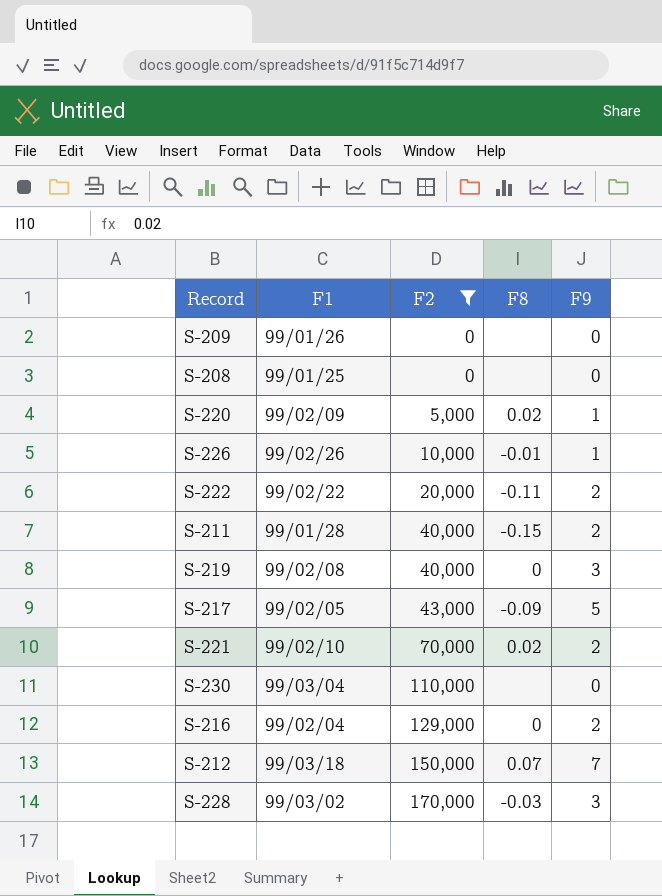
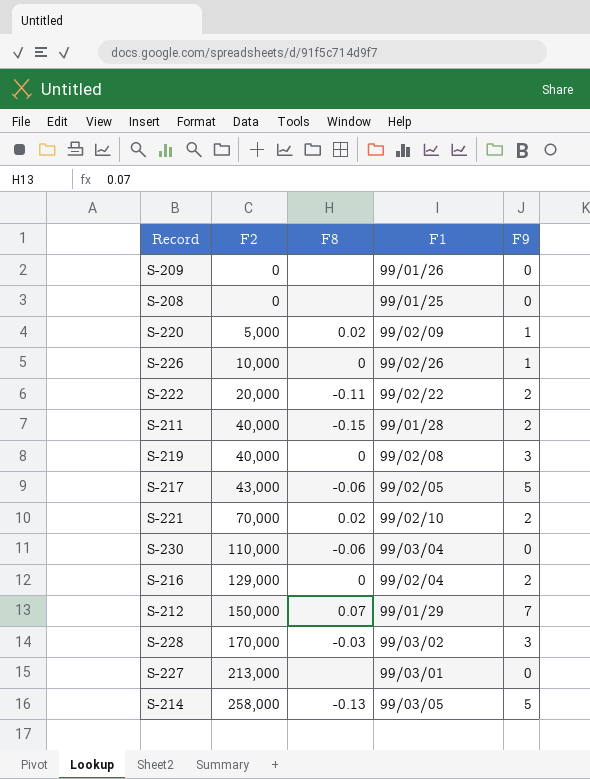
filter: F2 <= 170,000 -> none
column F1 | position: 2 -> 4
S-226 | F8: -0.01 -> 0
S-217 | F8: -0.09 -> -0.06
S-230 | F8: none -> -0.06
S-212 | F1: 99/03/18 -> 99/01/29

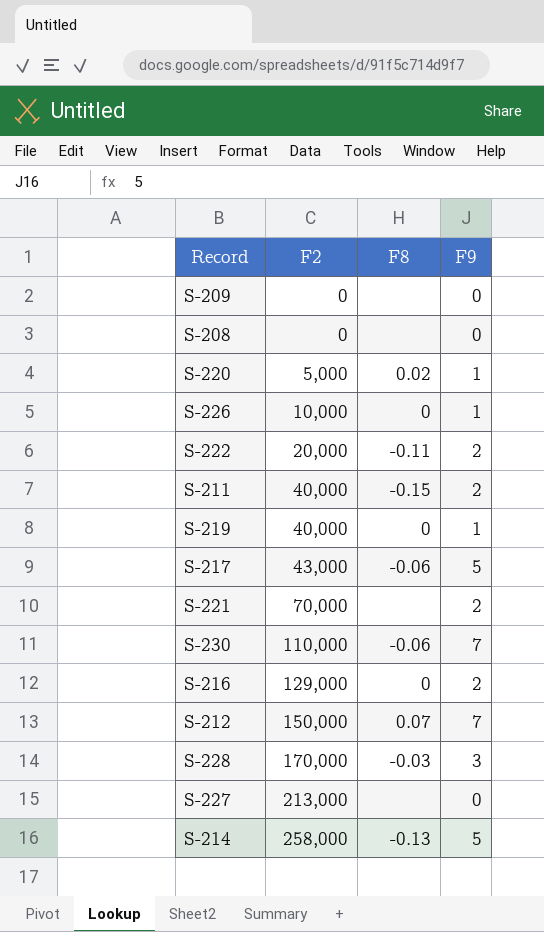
column F1 | position: 4 -> none
S-219 | F9: 3 -> 1
S-221 | F8: 0.02 -> none
S-230 | F9: 0 -> 7

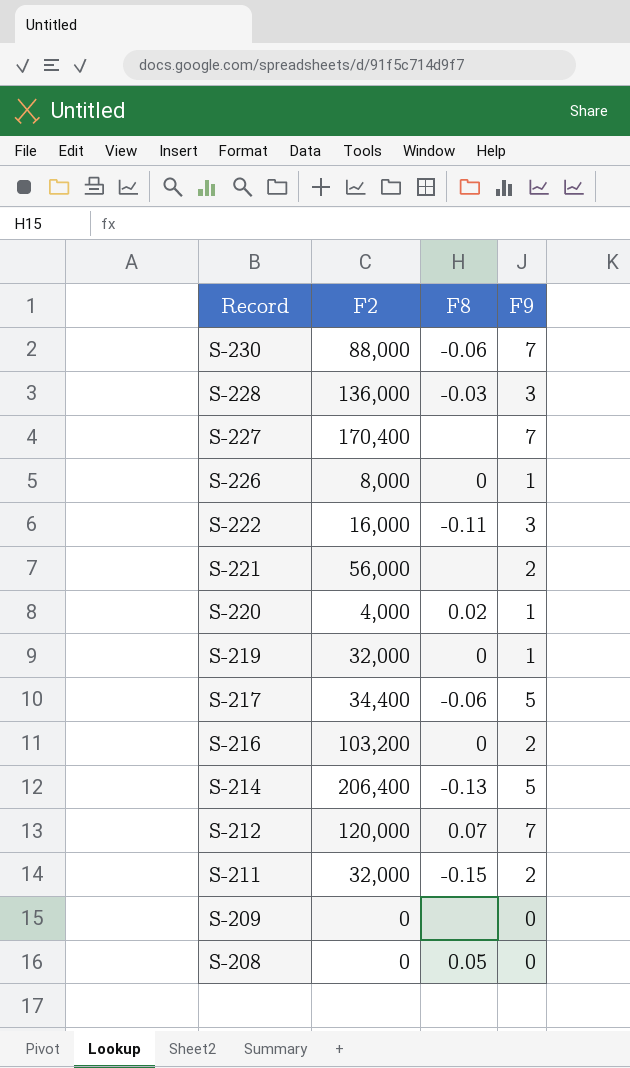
row order: F2 ascending -> Record descending
S-230 | F2: 110,000 -> 88,000
S-228 | F2: 170,000 -> 136,000
S-227 | F2: 213,000 -> 170,400
S-227 | F9: 0 -> 7
S-226 | F2: 10,000 -> 8,000
S-222 | F2: 20,000 -> 16,000
S-222 | F9: 2 -> 3
S-221 | F2: 70,000 -> 56,000
S-220 | F2: 5,000 -> 4,000
S-219 | F2: 40,000 -> 32,000
S-217 | F2: 43,000 -> 34,400
S-216 | F2: 129,000 -> 103,200
S-214 | F2: 258,000 -> 206,400
S-212 | F2: 150,000 -> 120,000
S-211 | F2: 40,000 -> 32,000
S-208 | F8: none -> 0.05

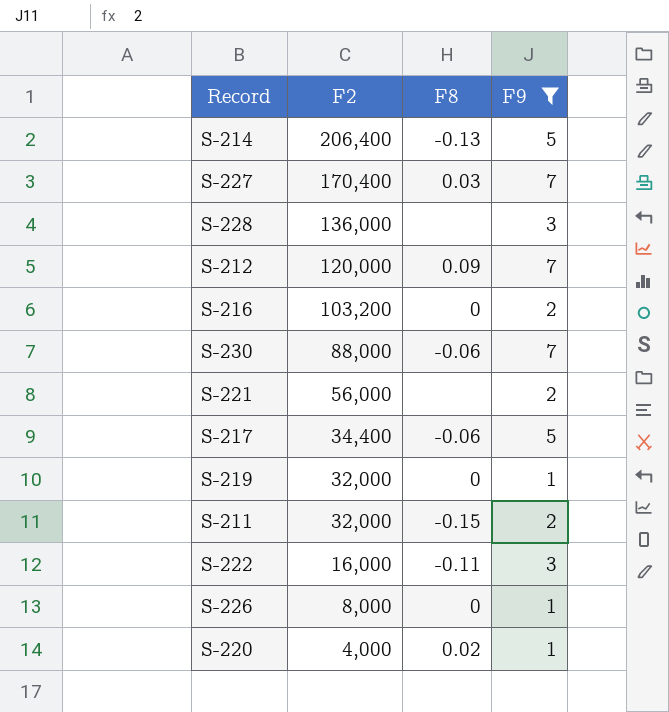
filter: none -> F9 != 0
row order: Record descending -> F2 descending
S-227 | F8: none -> 0.03
S-228 | F8: -0.03 -> none
S-212 | F8: 0.07 -> 0.09

